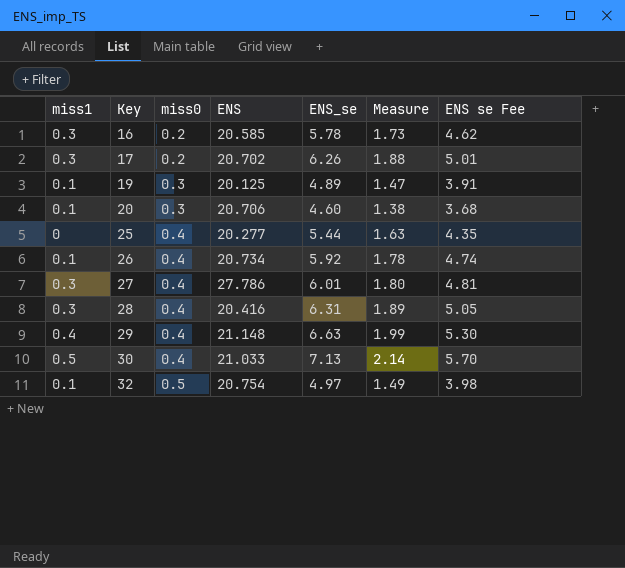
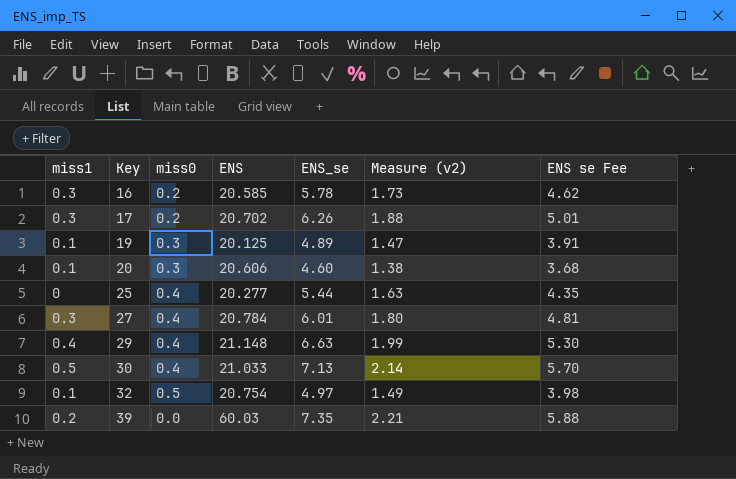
column name: Measure -> Measure (v2)
row 26: 0.1 | 0.4 | 20.734 | 5.92 | 1.78 | 4.74 -> none
row 28: 0.3 | 0.4 | 20.416 | 6.31 | 1.89 | 5.05 -> none
20 | ENS: 20.706 -> 20.606
27 | ENS: 27.786 -> 20.784
row 39: none -> 0.2 | 0.0 | 60.03 | 7.35 | 2.21 | 5.88

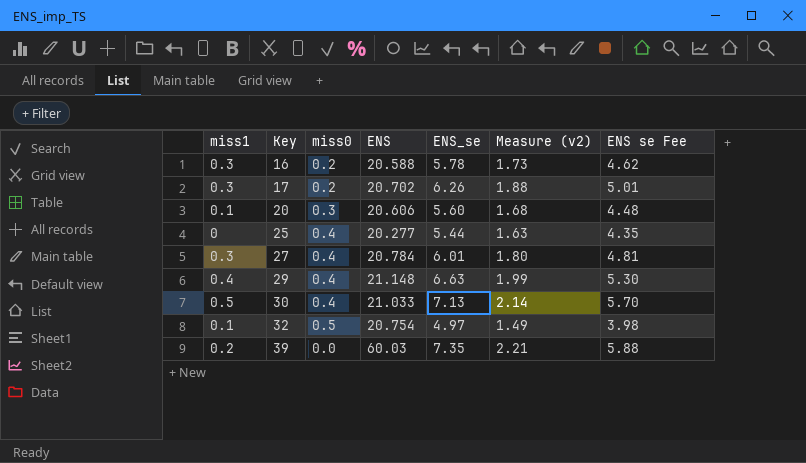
row 19: 0.1 | 0.3 | 20.125 | 4.89 | 1.47 | 3.91 -> none
16 | ENS: 20.585 -> 20.588
20 | ENS_se: 4.60 -> 5.60
20 | Measure (v2): 1.38 -> 1.68
20 | ENS se Fee: 3.68 -> 4.48

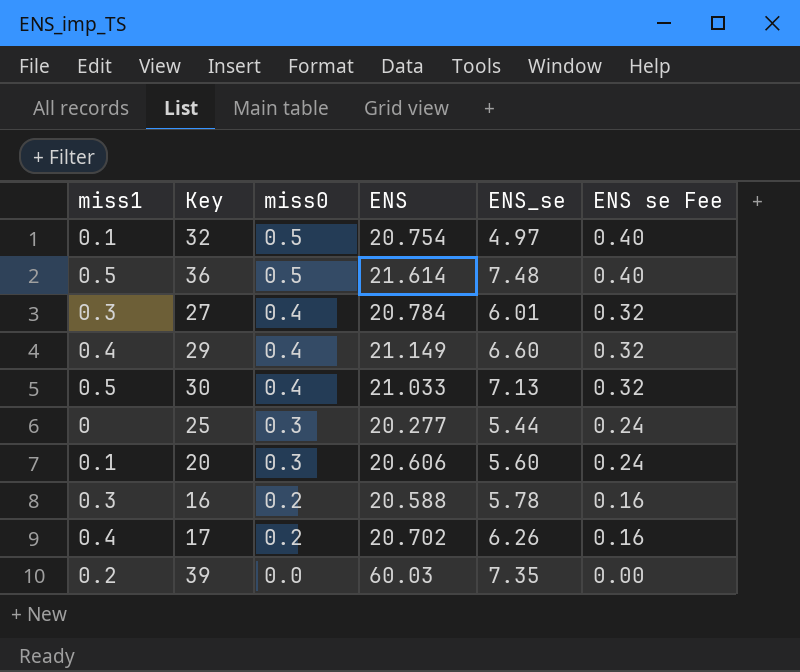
row order: Key ascending -> miss0 descending
column Measure (v2) | formula: [ENS_se] * 0.3 -> none
column ENS se Fee | formula: [ENS_se] * 0.8 -> [miss0] * 0.8
row 36: none -> 0.5 | 0.5 | 21.614 | 7.48 | 0.40
29 | ENS: 21.148 -> 21.149
29 | ENS_se: 6.63 -> 6.60
25 | miss0: 0.4 -> 0.3
17 | miss1: 0.3 -> 0.4

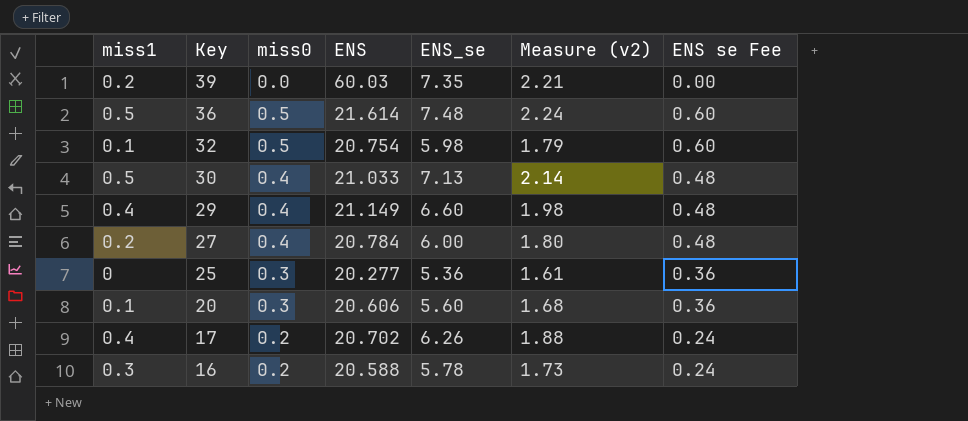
row order: miss0 descending -> Key descending
column Measure (v2) | formula: none -> [ENS_se] * 0.3
column ENS se Fee | formula: [miss0] * 0.8 -> [miss0] * 1.2
32 | ENS_se: 4.97 -> 5.98
27 | miss1: 0.3 -> 0.2
27 | ENS_se: 6.01 -> 6.00
25 | ENS_se: 5.44 -> 5.36

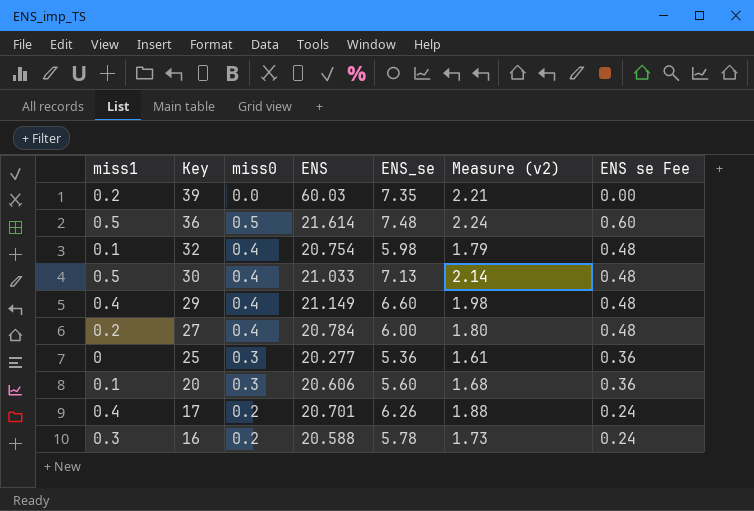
32 | miss0: 0.5 -> 0.4
32 | ENS se Fee: 0.60 -> 0.48
17 | ENS: 20.702 -> 20.701

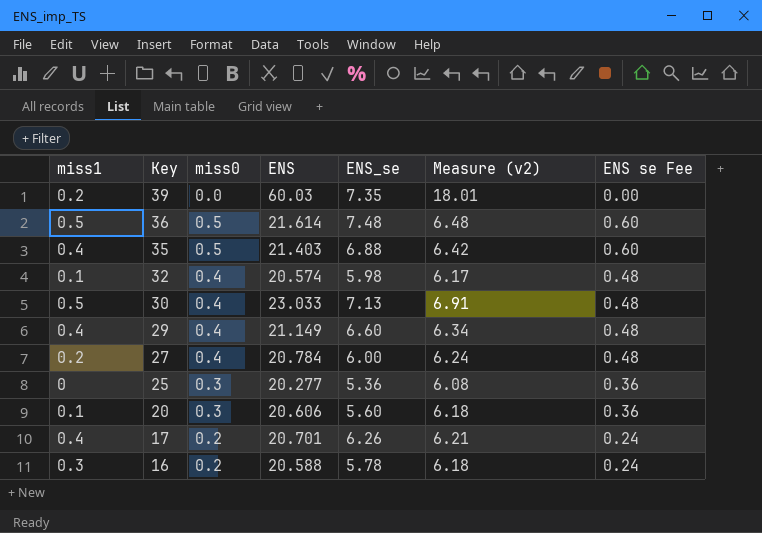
column Measure (v2) | formula: [ENS_se] * 0.3 -> [ENS] * 0.3
row 35: none -> 0.4 | 0.5 | 21.403 | 6.88 | 6.42 | 0.60
32 | ENS: 20.754 -> 20.574
30 | ENS: 21.033 -> 23.033

